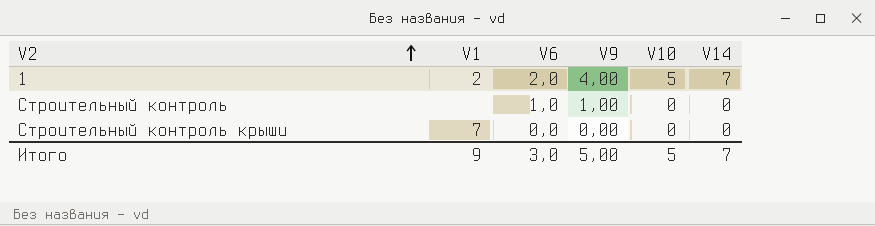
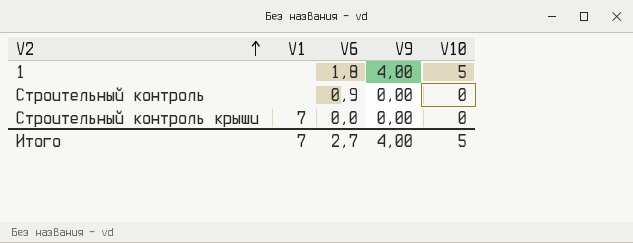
column V14 | position: 6 -> none
1 | V1: 2 -> none
1 | V6: 2,0 -> 1,8
Строительный контроль | V6: 1,0 -> 0,9
Строительный контроль | V9: 1,00 -> 0,00
Итого | V1: 9 -> 7
Итого | V6: 3,0 -> 2,7
Итого | V9: 5,00 -> 4,00

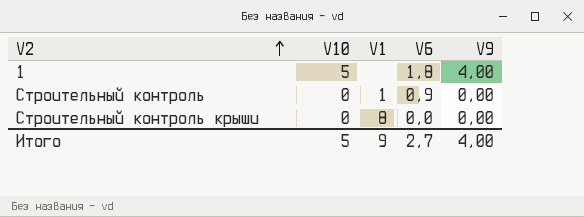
column V10 | position: 5 -> 2
Строительный контроль | V1: none -> 1
Строительный контроль крыши | V1: 7 -> 8
Итого | V1: 7 -> 9

